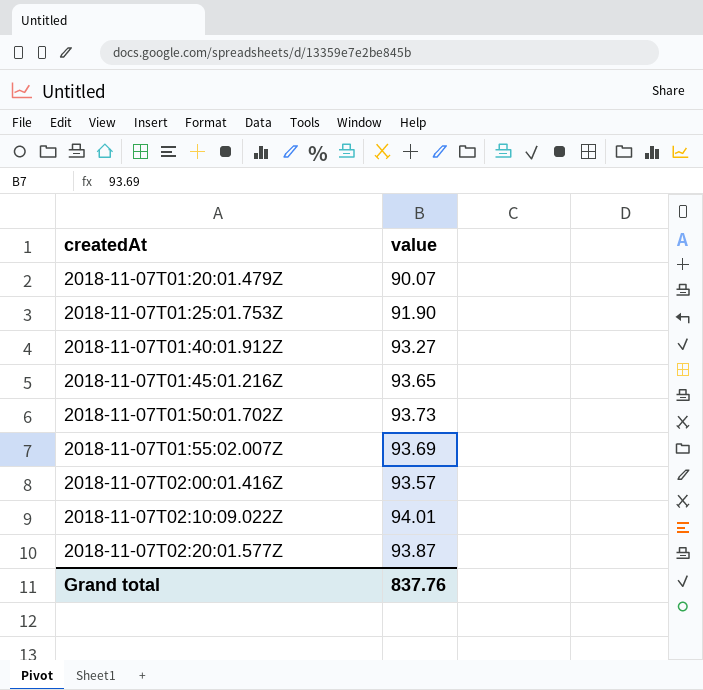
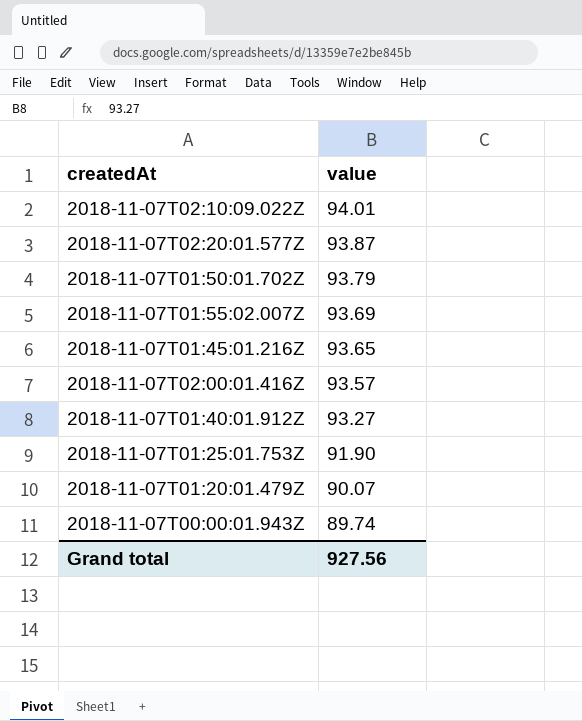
row order: createdAt ascending -> value descending
2018-11-07T01:50:01.702Z | value: 93.73 -> 93.79
row 2018-11-07T00:00:01.943Z: none -> 89.74
Grand total | value: 837.76 -> 927.56

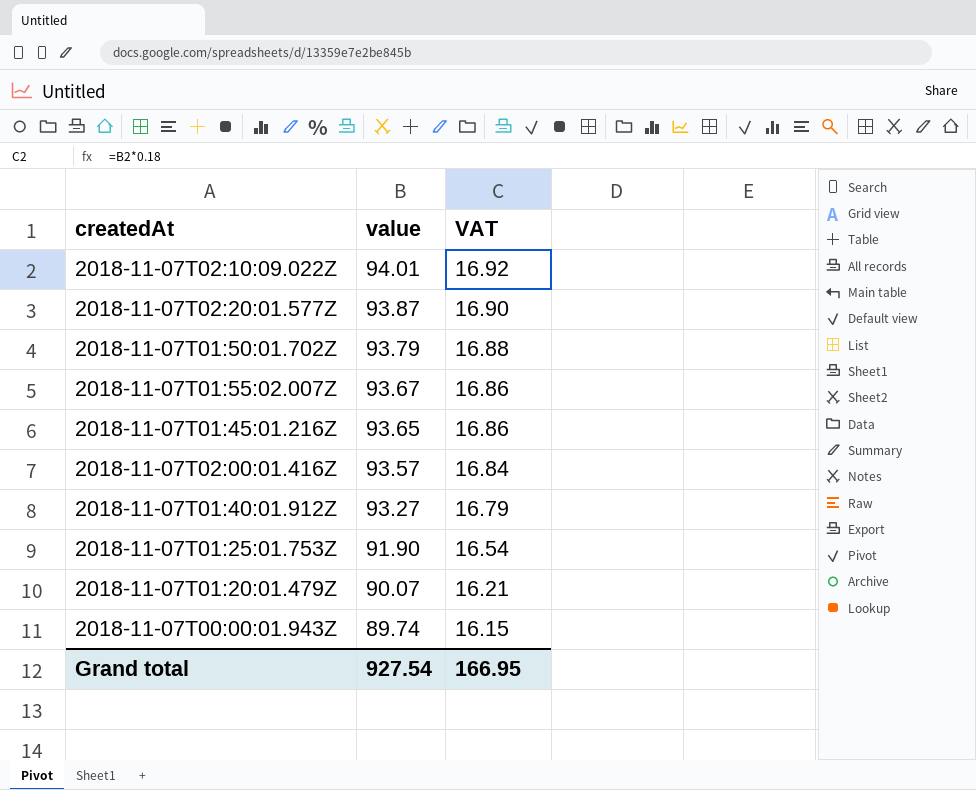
column VAT | formula: none -> [value] * 0.18
2018-11-07T01:55:02.007Z | value: 93.69 -> 93.67
Grand total | value: 927.56 -> 927.54

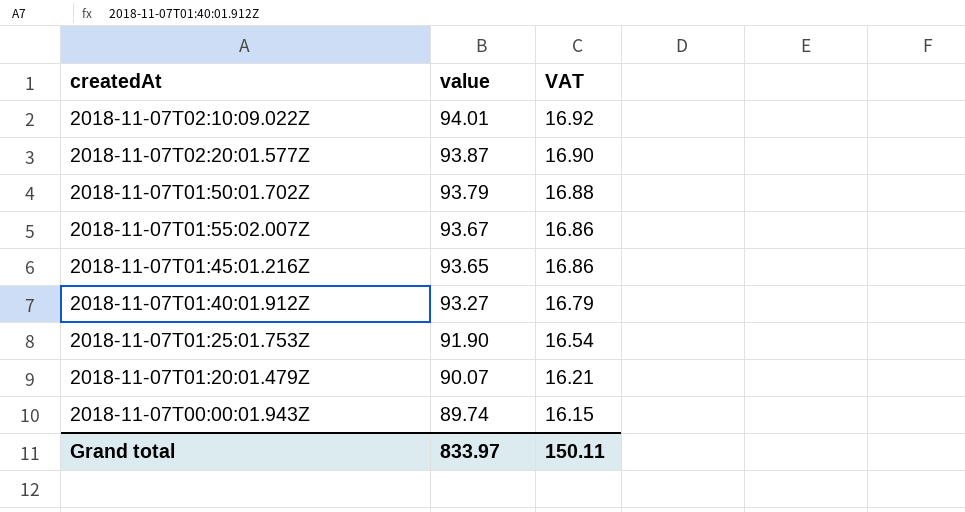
row 2018-11-07T02:00:01.416Z: 93.57 | 16.84 -> none
Grand total | value: 927.54 -> 833.97
Grand total | VAT: 166.95 -> 150.11

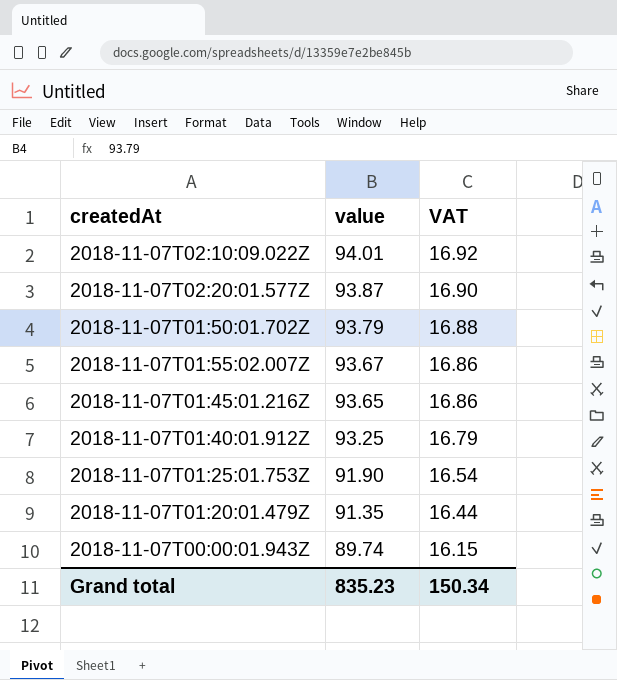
2018-11-07T01:40:01.912Z | value: 93.27 -> 93.25
2018-11-07T01:20:01.479Z | value: 90.07 -> 91.35
2018-11-07T01:20:01.479Z | VAT: 16.21 -> 16.44
Grand total | value: 833.97 -> 835.23
Grand total | VAT: 150.11 -> 150.34

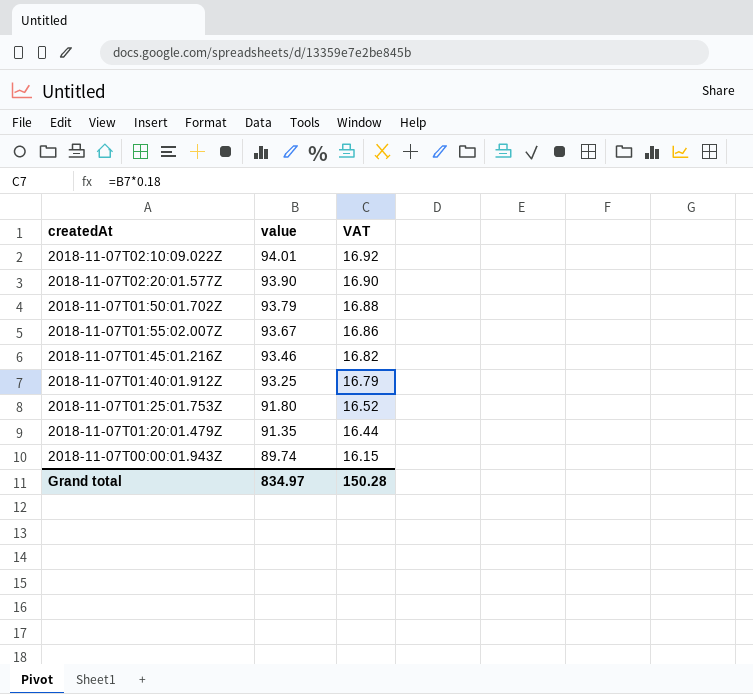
2018-11-07T02:20:01.577Z | value: 93.87 -> 93.90
2018-11-07T01:45:01.216Z | value: 93.65 -> 93.46
2018-11-07T01:45:01.216Z | VAT: 16.86 -> 16.82
2018-11-07T01:25:01.753Z | value: 91.90 -> 91.80
2018-11-07T01:25:01.753Z | VAT: 16.54 -> 16.52
Grand total | value: 835.23 -> 834.97
Grand total | VAT: 150.34 -> 150.28

